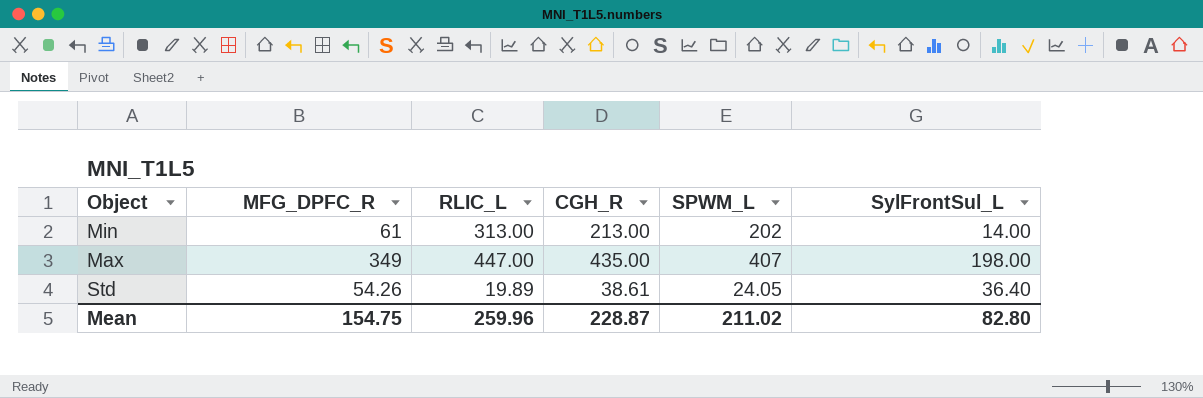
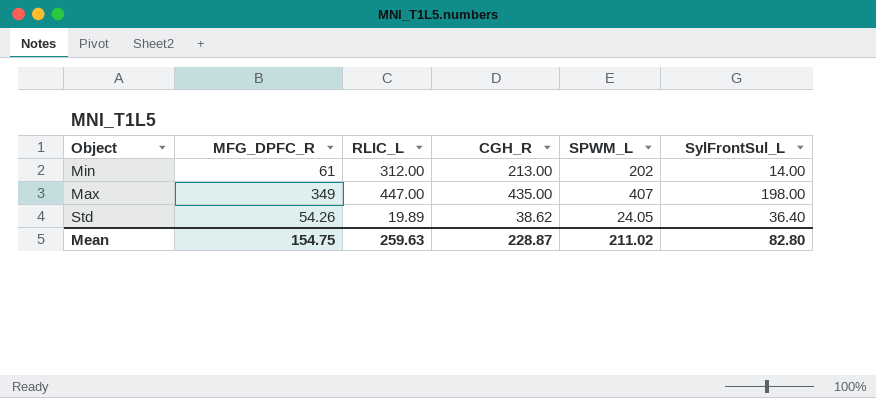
Min | RLIC_L: 313.00 -> 312.00
Std | CGH_R: 38.61 -> 38.62
Mean | RLIC_L: 259.96 -> 259.63

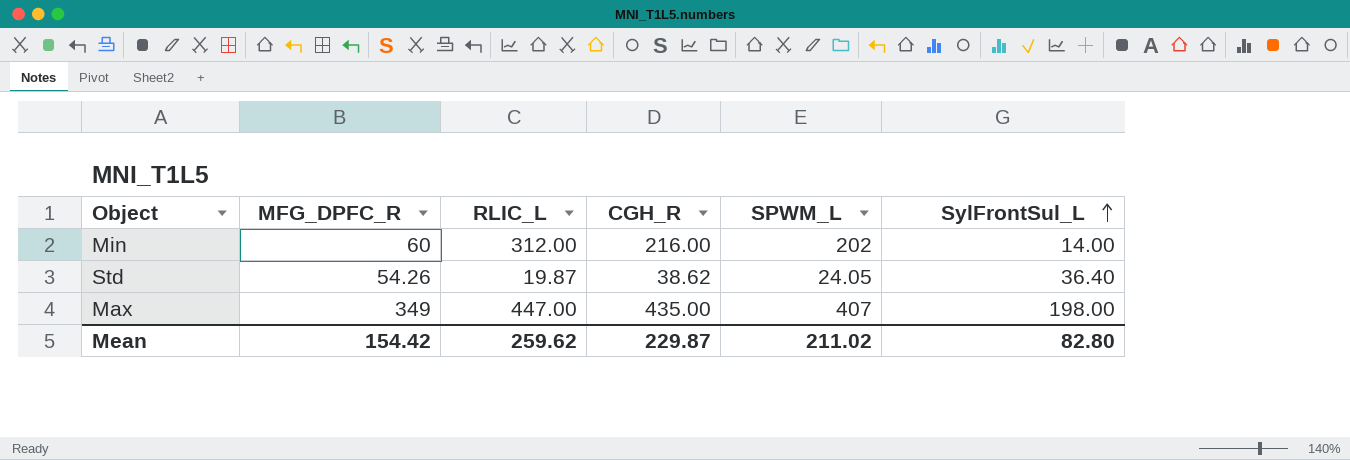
row order: none -> SylFrontSul_L ascending
Min | MFG_DPFC_R: 61 -> 60
Min | CGH_R: 213.00 -> 216.00
Std | RLIC_L: 19.89 -> 19.87
Mean | MFG_DPFC_R: 154.75 -> 154.42
Mean | RLIC_L: 259.63 -> 259.62
Mean | CGH_R: 228.87 -> 229.87

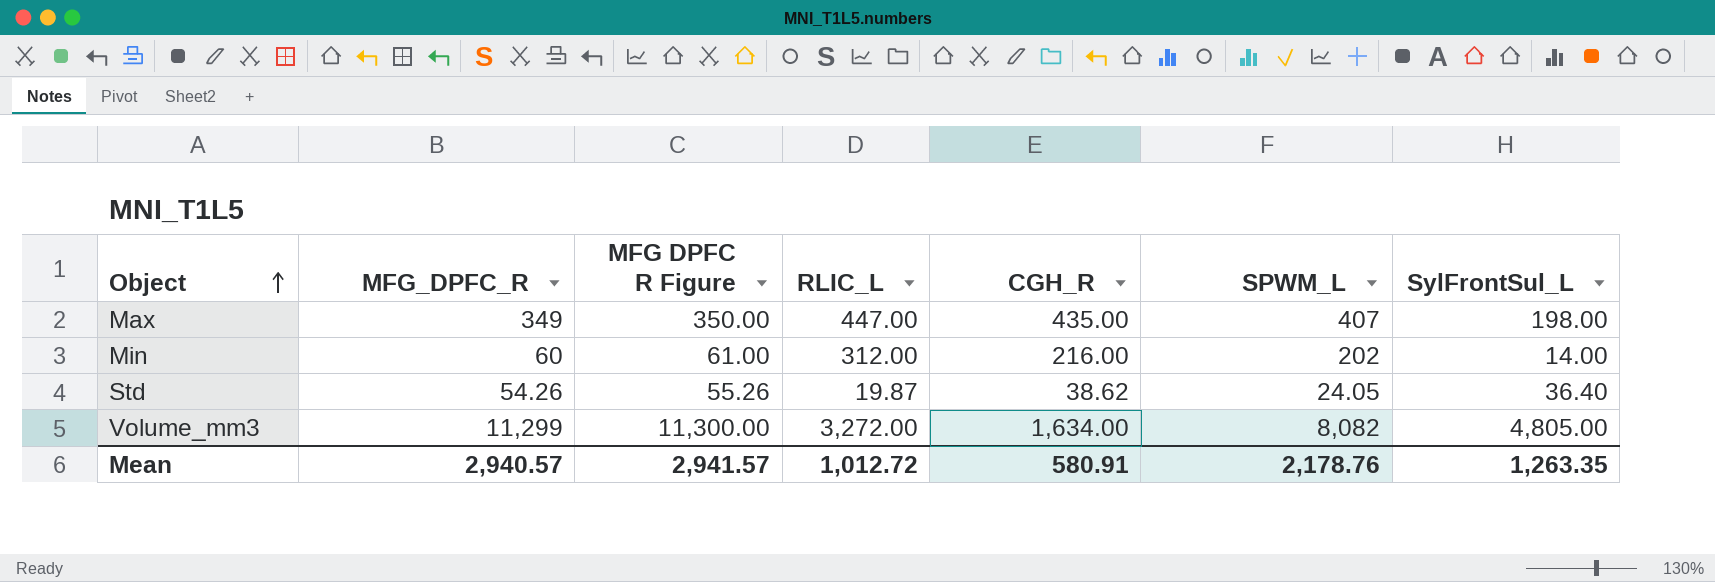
row order: SylFrontSul_L ascending -> Object ascending
column MFG DPFC R Figure | formula: none -> [MFG_DPFC_R] + 1
row Volume_mm3: none -> 11,299 | 11,300.00 | 3,272.00 | 1,634.00 | 8,082 | 4,805.00
Mean | MFG_DPFC_R: 154.42 -> 2,940.57
Mean | RLIC_L: 259.62 -> 1,012.72
Mean | CGH_R: 229.87 -> 580.91
Mean | SPWM_L: 211.02 -> 2,178.76
Mean | SylFrontSul_L: 82.80 -> 1,263.35

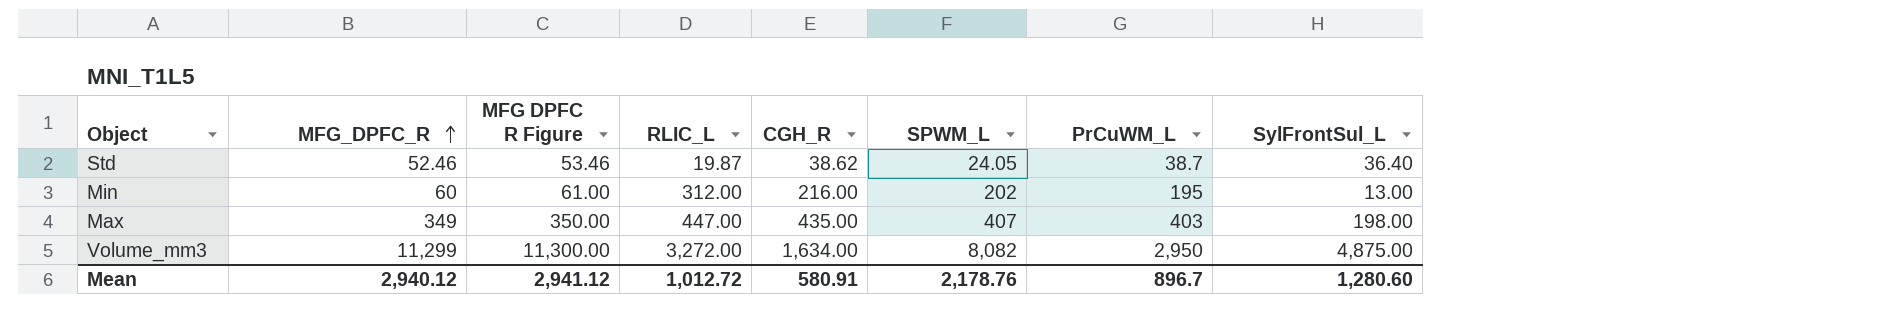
row order: Object ascending -> MFG_DPFC_R ascending
column PrCuWM_L | position: none -> 7
Std | MFG_DPFC_R: 54.26 -> 52.46
Std | MFG DPFC R Figure: 55.26 -> 53.46
Min | SylFrontSul_L: 14.00 -> 13.00
Volume_mm3 | SylFrontSul_L: 4,805.00 -> 4,875.00
Mean | MFG_DPFC_R: 2,940.57 -> 2,940.12
Mean | MFG DPFC R Figure: 2,941.57 -> 2,941.12
Mean | SylFrontSul_L: 1,263.35 -> 1,280.60

